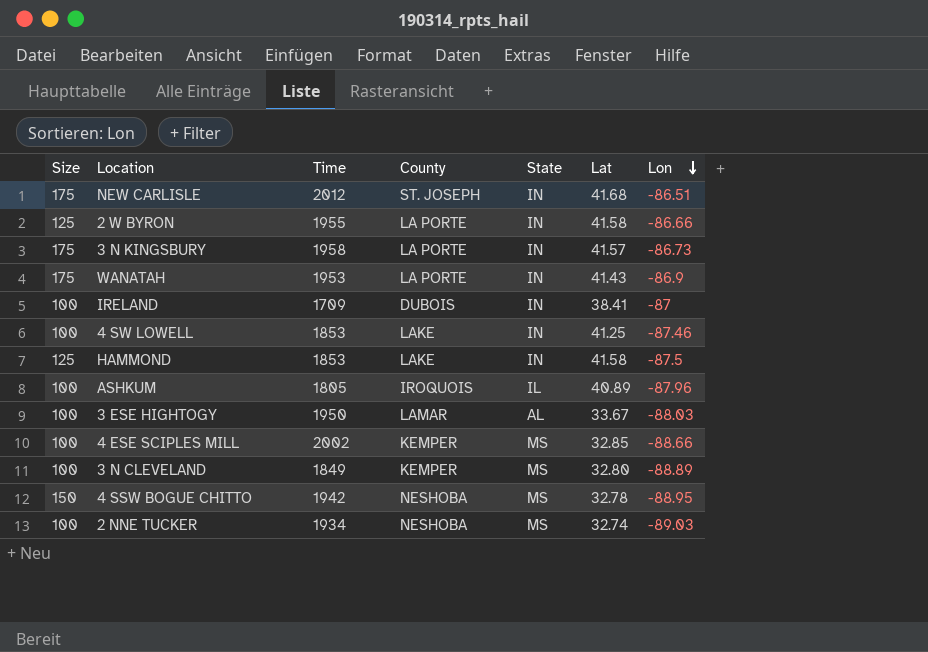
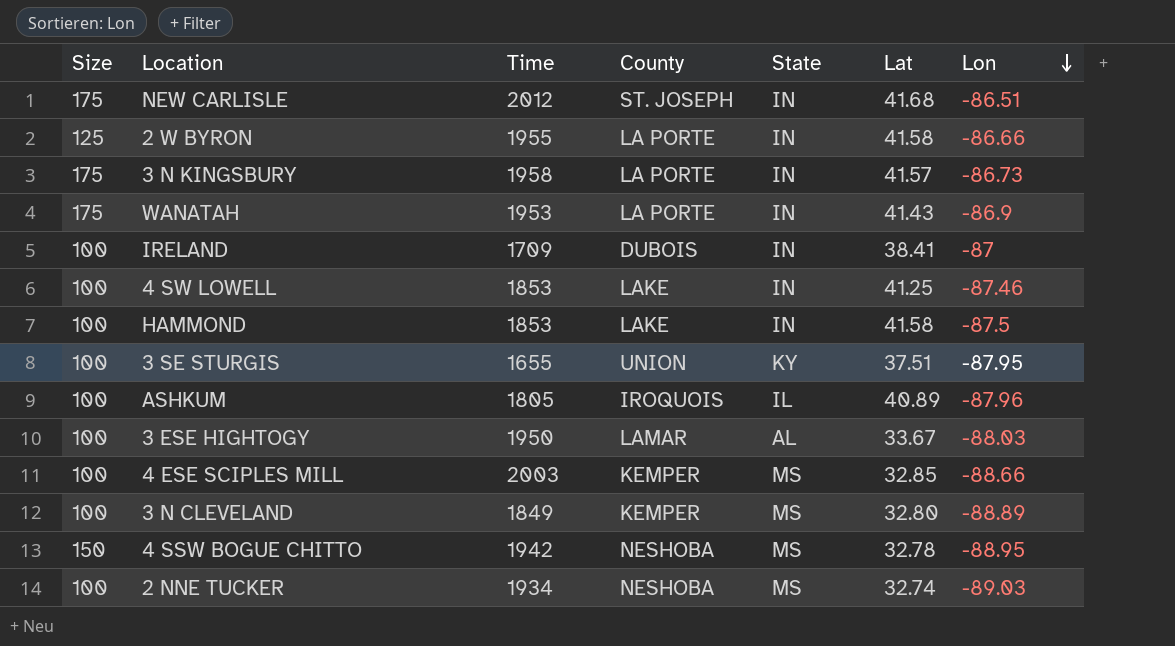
HAMMOND | Size: 125 -> 100
row 3 SE STURGIS: none -> 100 | 1655 | UNION | KY | 37.51 | -87.95
4 ESE SCIPLES MILL | Time: 2002 -> 2003

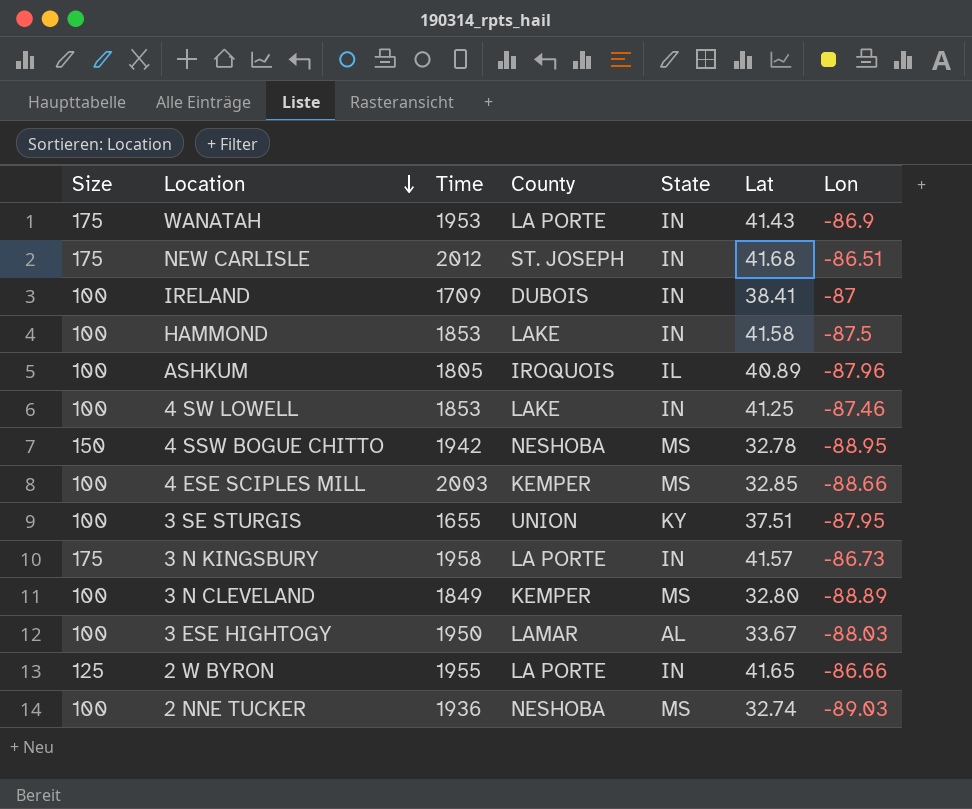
row order: Lon descending -> Location descending
2 W BYRON | Lat: 41.58 -> 41.65
2 NNE TUCKER | Time: 1934 -> 1936

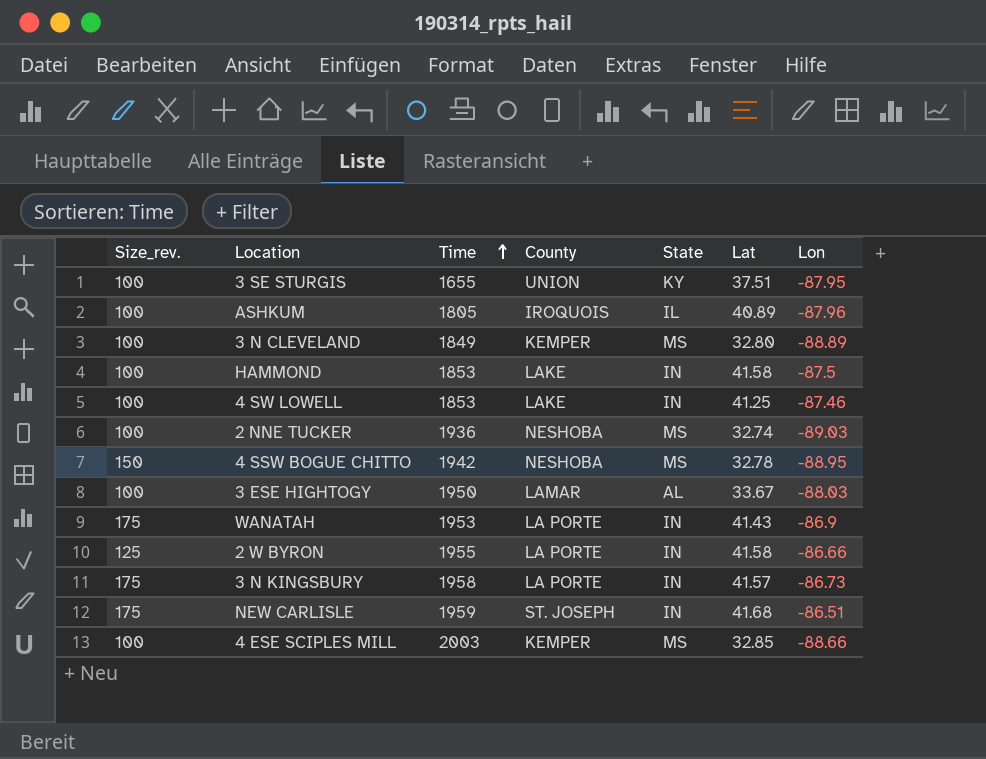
row order: Location descending -> Time ascending
column name: Size -> Size_rev.
row IRELAND: 100 | 1709 | DUBOIS | IN | 38.41 | -87 -> none
2 W BYRON | Lat: 41.65 -> 41.58
NEW CARLISLE | Time: 2012 -> 1959

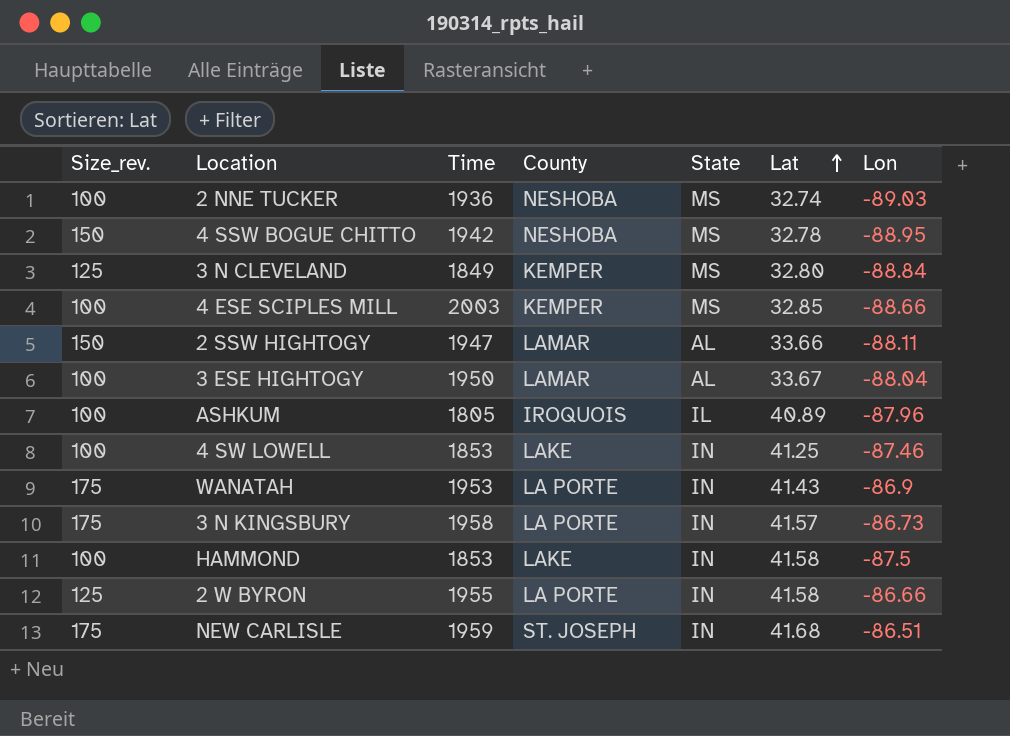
row order: Time ascending -> Lat ascending
row 3 SE STURGIS: 100 | 1655 | UNION | KY | 37.51 | -87.95 -> none
3 N CLEVELAND | Size_rev.: 100 -> 125
3 N CLEVELAND | Lon: -88.89 -> -88.84
row 2 SSW HIGHTOGY: none -> 150 | 1947 | LAMAR | AL | 33.66 | -88.11
3 ESE HIGHTOGY | Lon: -88.03 -> -88.04

